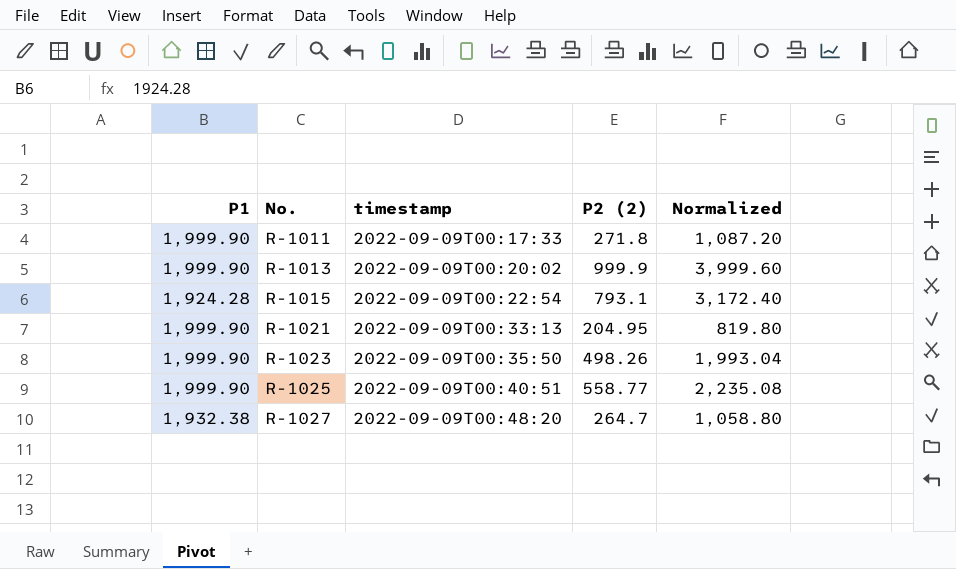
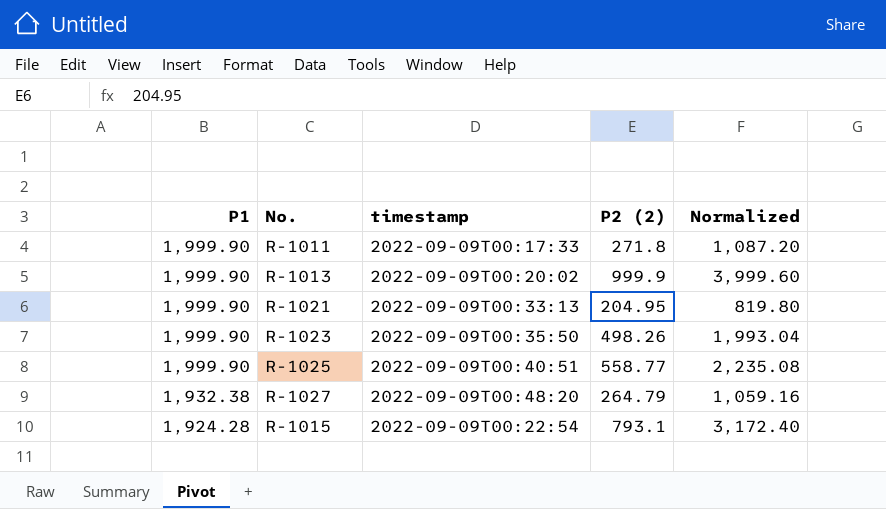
row order: No. ascending -> P1 descending
R-1027 | P2 (2): 264.7 -> 264.79
R-1027 | Normalized: 1,058.80 -> 1,059.16

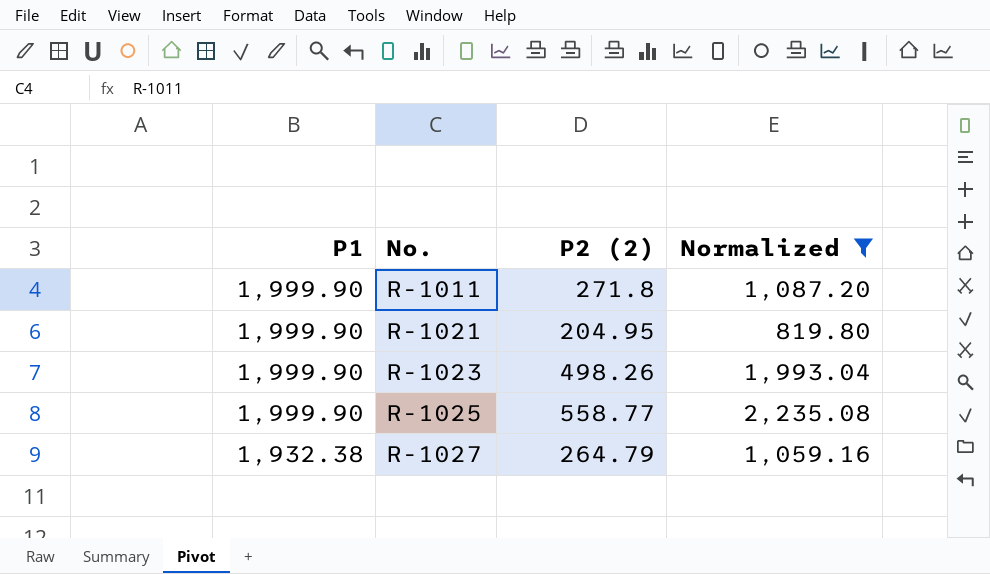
filter: none -> Normalized <= 2,235.08
column timestamp | position: 3 -> none

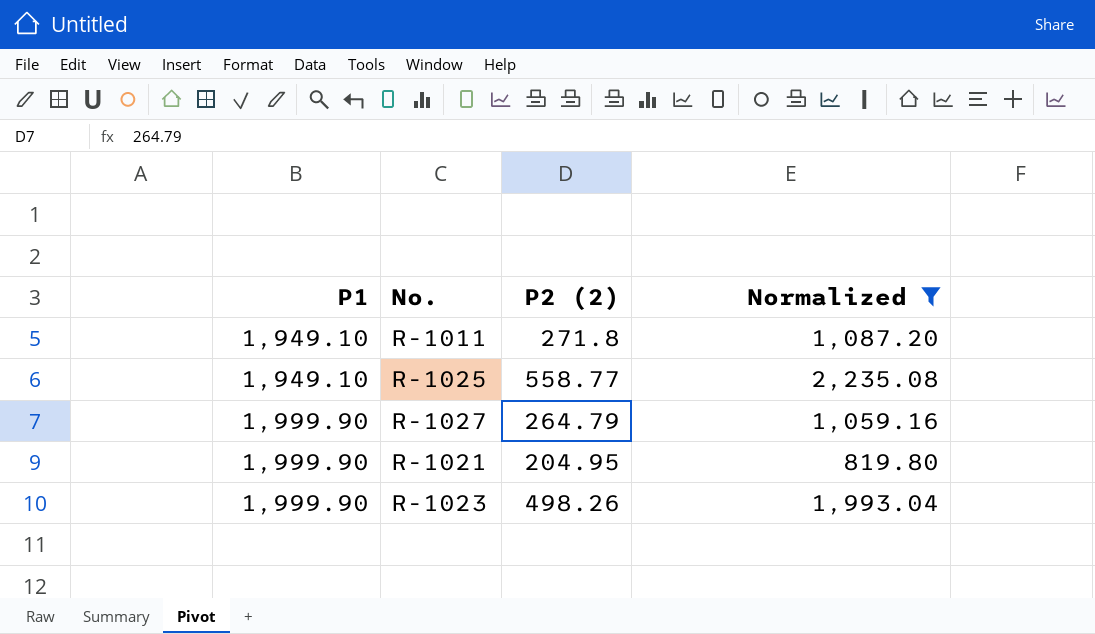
row order: P1 descending -> P1 ascending
R-1011 | P1: 1,999.90 -> 1,949.10
R-1025 | P1: 1,999.90 -> 1,949.10
R-1027 | P1: 1,932.38 -> 1,999.90

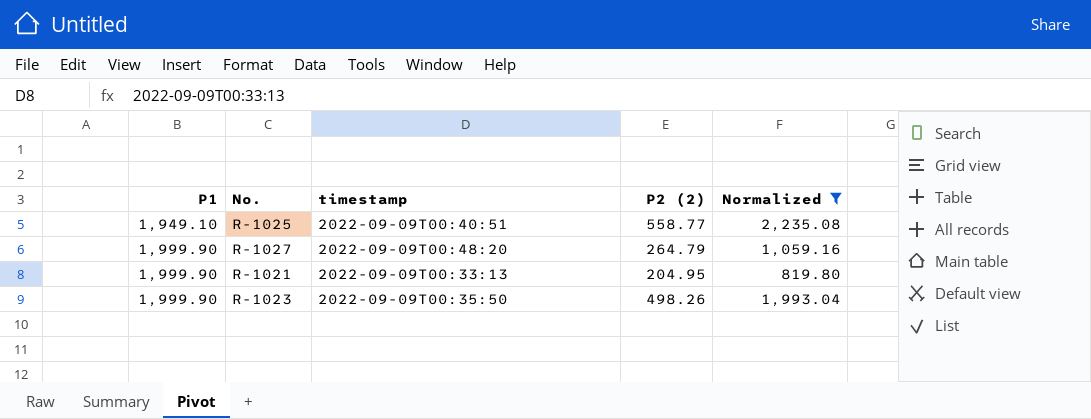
column timestamp | position: none -> 3
row R-1011: 1,949.10 | 271.8 | 1,087.20 -> none

